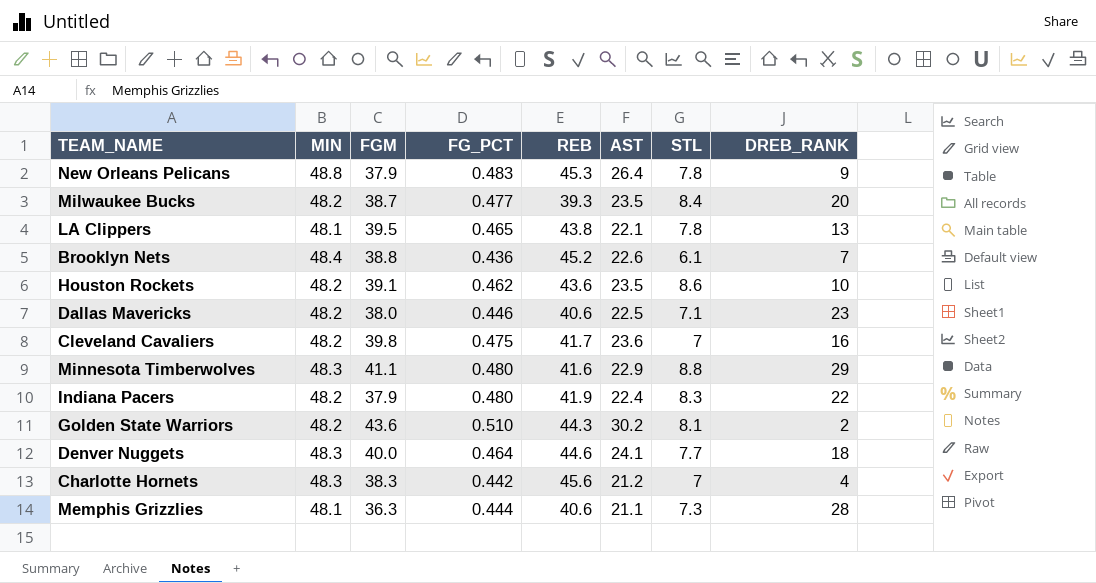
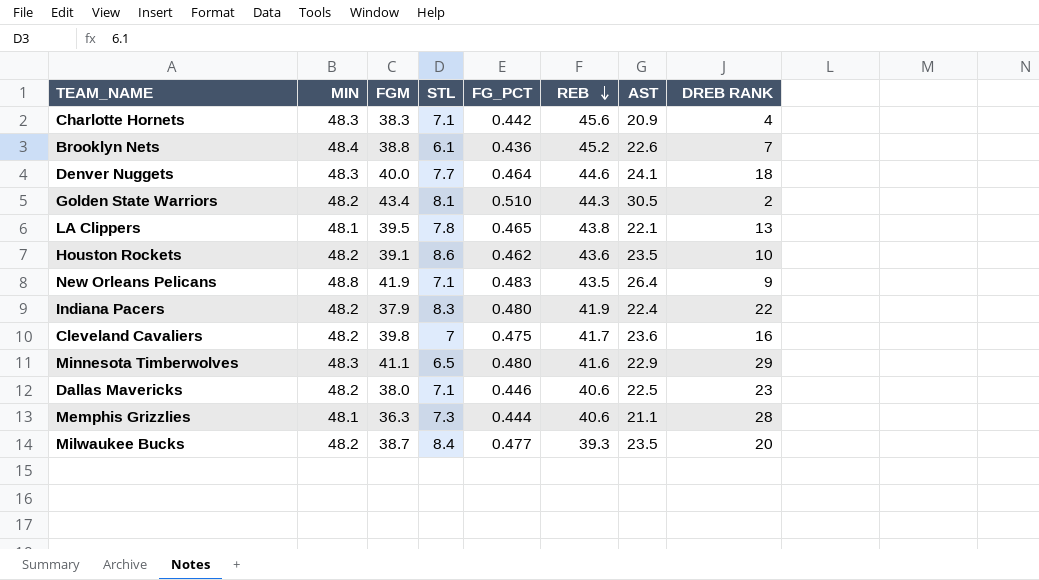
row order: none -> REB descending
column STL | position: 7 -> 4
column name: DREB_RANK -> DREB RANK
Charlotte Hornets | STL: 7 -> 7.1
Charlotte Hornets | AST: 21.2 -> 20.9
Golden State Warriors | FGM: 43.6 -> 43.4
Golden State Warriors | AST: 30.2 -> 30.5
New Orleans Pelicans | FGM: 37.9 -> 41.9
New Orleans Pelicans | STL: 7.8 -> 7.1
New Orleans Pelicans | REB: 45.3 -> 43.5
Minnesota Timberwolves | STL: 8.8 -> 6.5

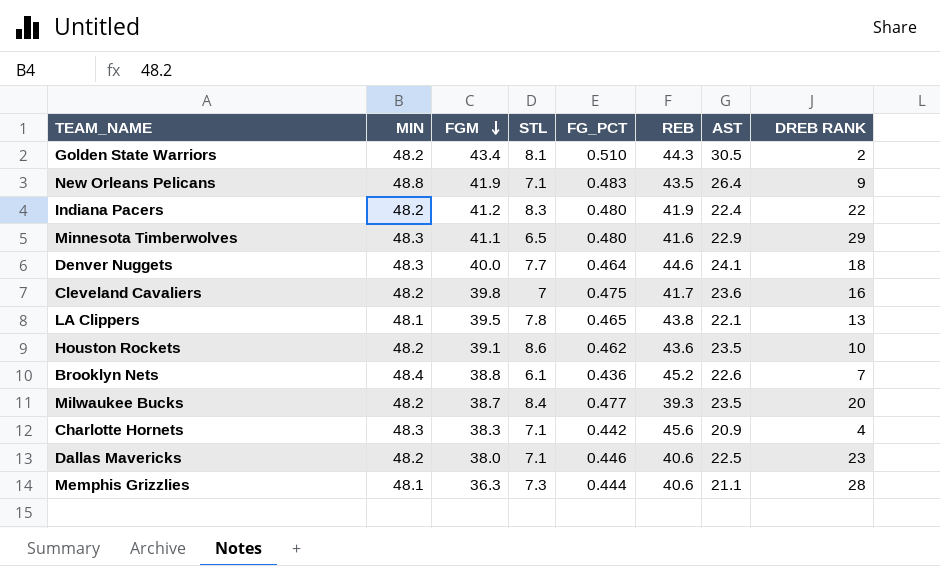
row order: REB descending -> FGM descending
Indiana Pacers | FGM: 37.9 -> 41.2

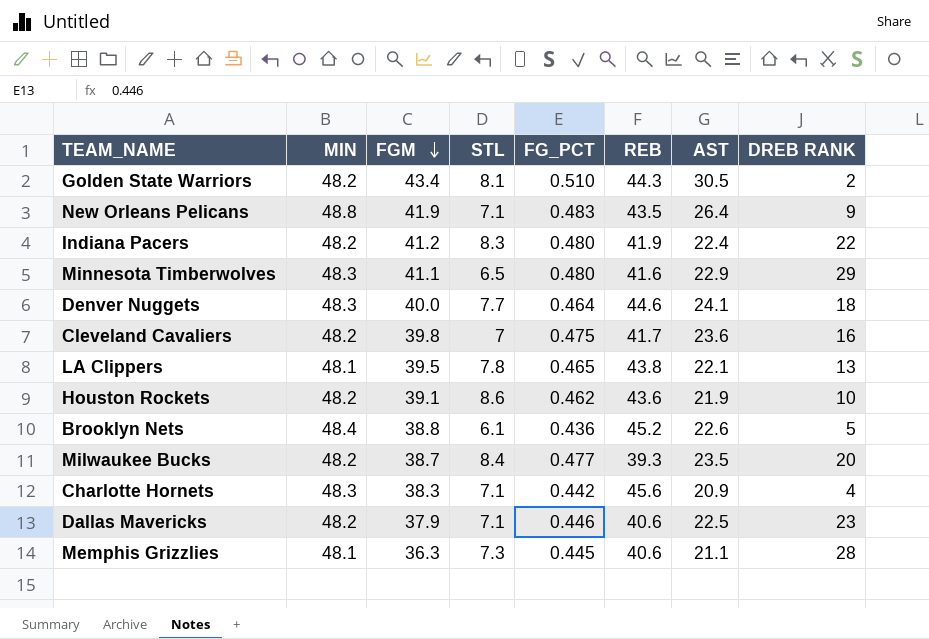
Houston Rockets | AST: 23.5 -> 21.9
Brooklyn Nets | DREB RANK: 7 -> 5
Dallas Mavericks | FGM: 38.0 -> 37.9
Memphis Grizzlies | FG_PCT: 0.444 -> 0.445

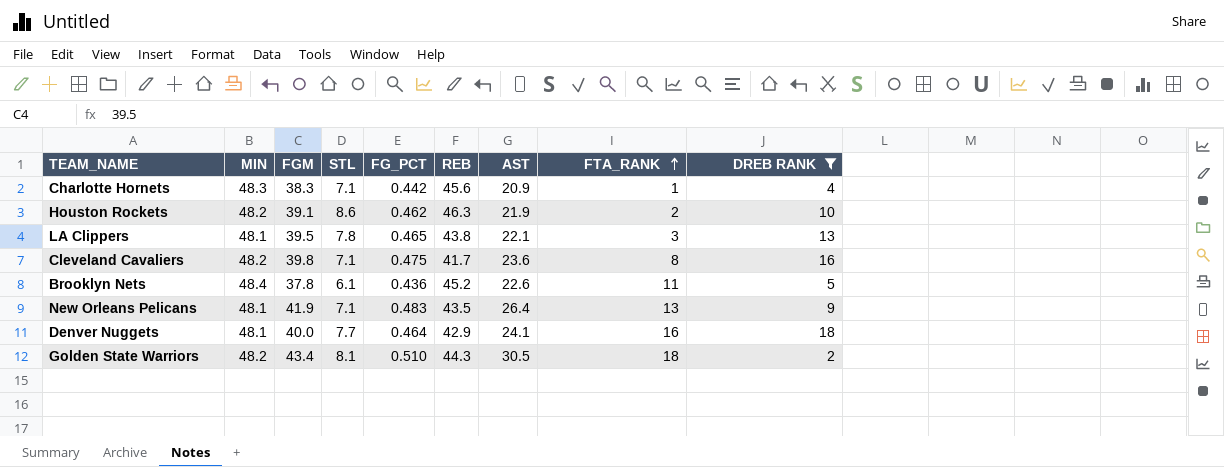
filter: none -> DREB RANK <= 18
row order: FGM descending -> FTA_RANK ascending
column FTA_RANK | position: none -> 8
Houston Rockets | REB: 43.6 -> 46.3
Cleveland Cavaliers | STL: 7 -> 7.1
Brooklyn Nets | FGM: 38.8 -> 37.8
New Orleans Pelicans | MIN: 48.8 -> 48.1
Denver Nuggets | MIN: 48.3 -> 48.1
Denver Nuggets | REB: 44.6 -> 42.9

